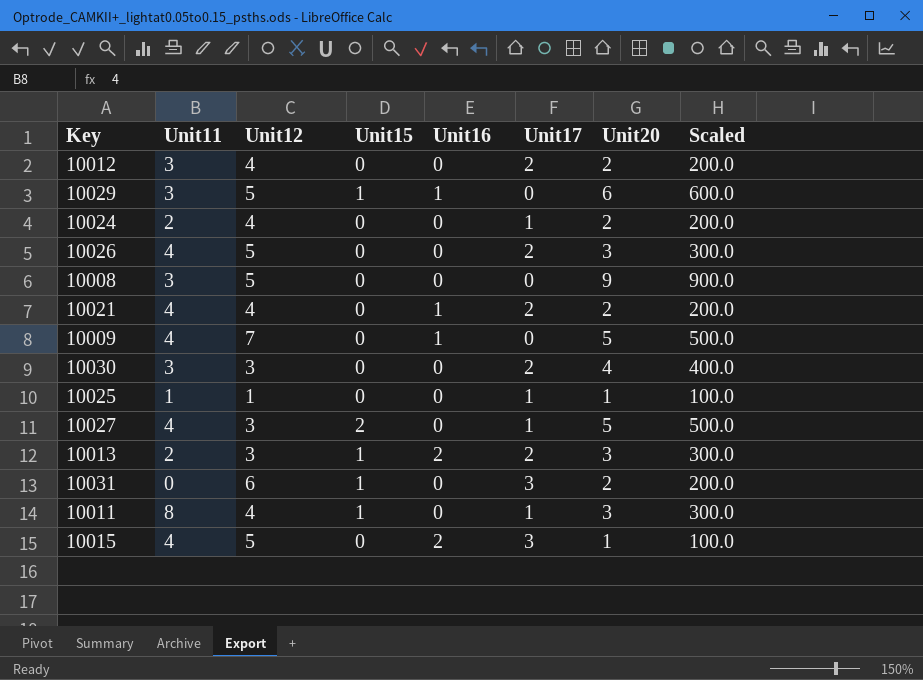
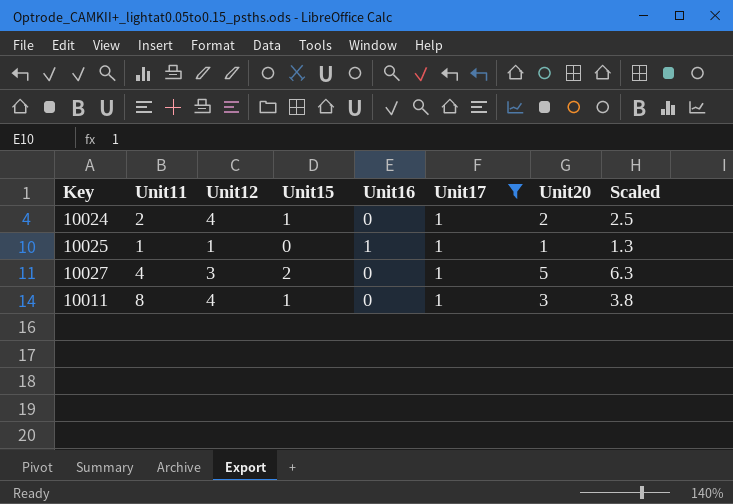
filter: none -> Unit17 = 1
column Scaled | formula: [Unit20] * 100 -> [Unit20] * 1.25
10024 | Unit15: 0 -> 1
10025 | Unit16: 0 -> 1

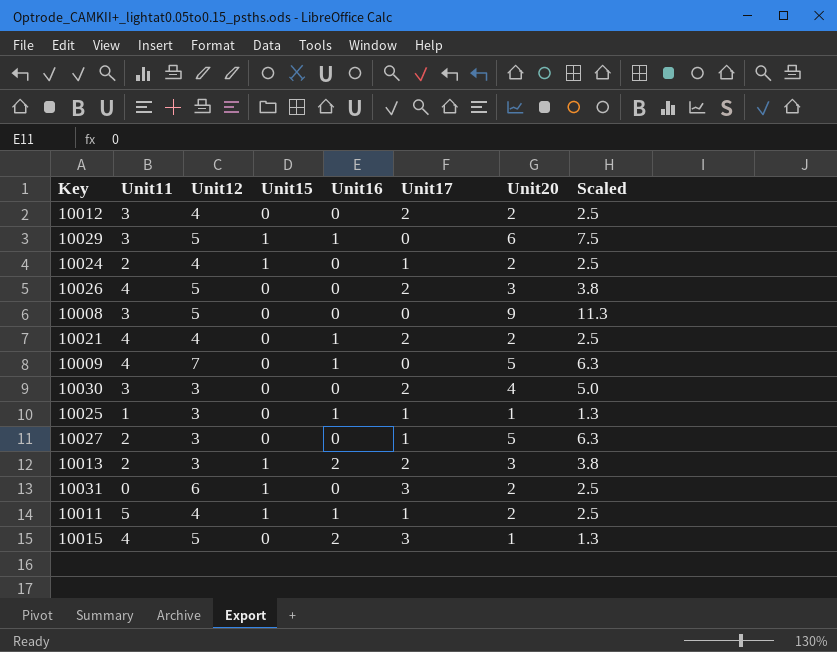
filter: Unit17 = 1 -> none
10025 | Unit12: 1 -> 3
10027 | Unit11: 4 -> 2
10027 | Unit15: 2 -> 0
10011 | Unit11: 8 -> 5
10011 | Unit16: 0 -> 1
10011 | Unit20: 3 -> 2
10011 | Scaled: 3.8 -> 2.5

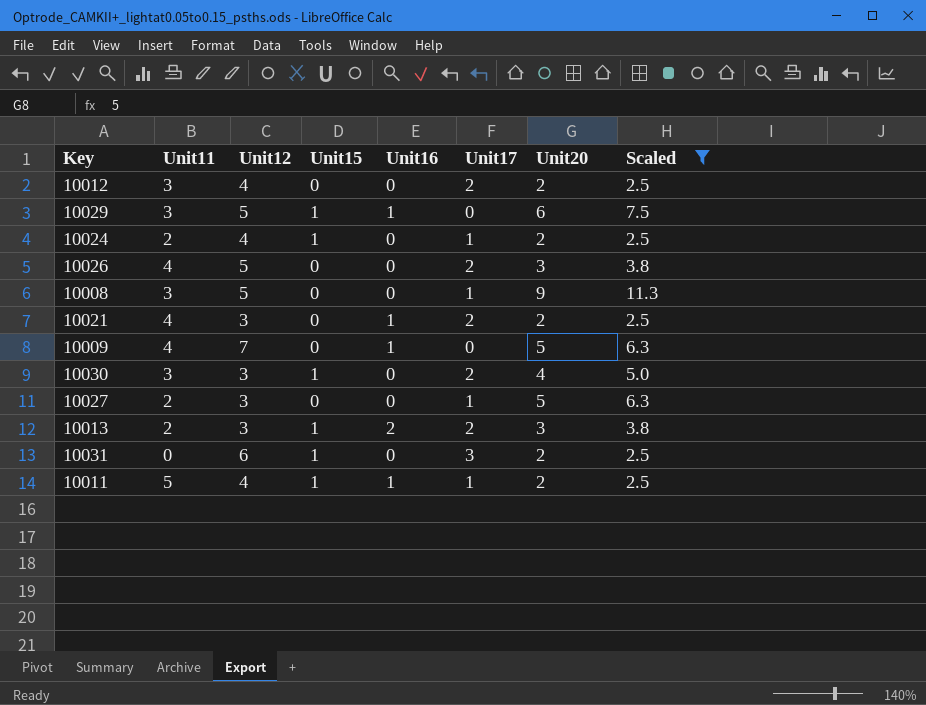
filter: none -> Scaled != 1.3
10008 | Unit17: 0 -> 1
10021 | Unit12: 4 -> 3
10030 | Unit15: 0 -> 1

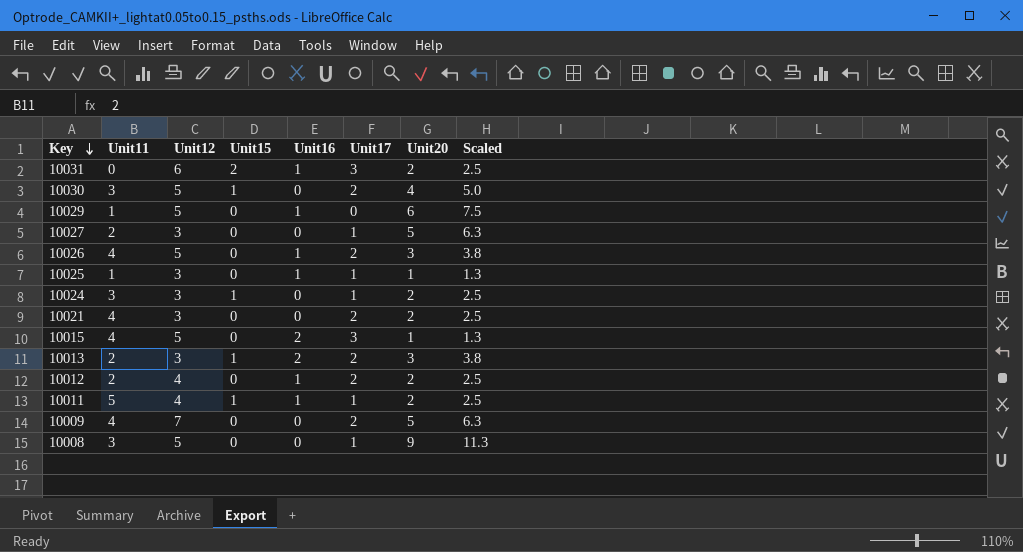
filter: Scaled != 1.3 -> none
row order: none -> Key descending
10031 | Unit15: 1 -> 2
10031 | Unit16: 0 -> 1
10030 | Unit12: 3 -> 5
10029 | Unit11: 3 -> 1
10029 | Unit15: 1 -> 0
10026 | Unit16: 0 -> 1
10024 | Unit11: 2 -> 3
10024 | Unit12: 4 -> 3
10021 | Unit16: 1 -> 0
10012 | Unit11: 3 -> 2
10012 | Unit16: 0 -> 1
10009 | Unit16: 1 -> 0
10009 | Unit17: 0 -> 2

